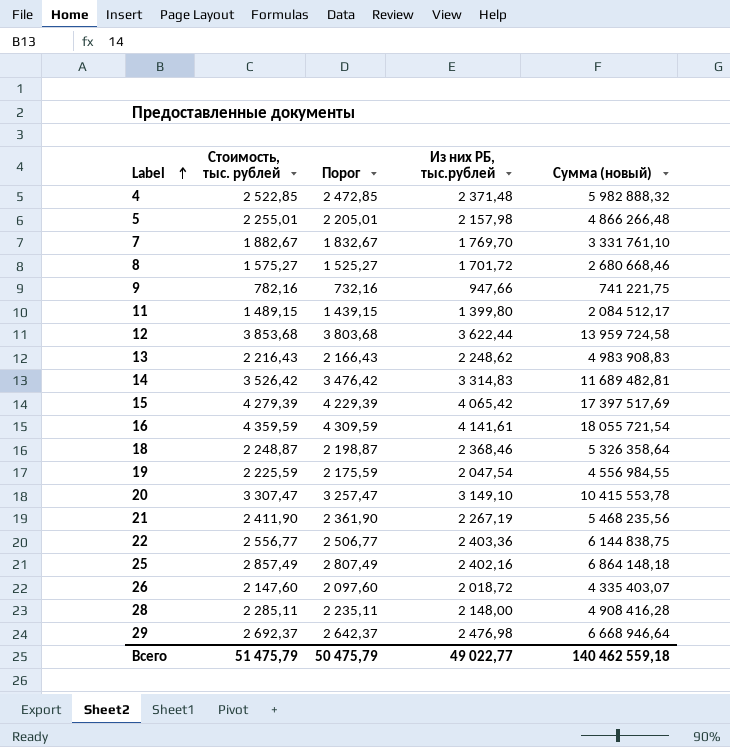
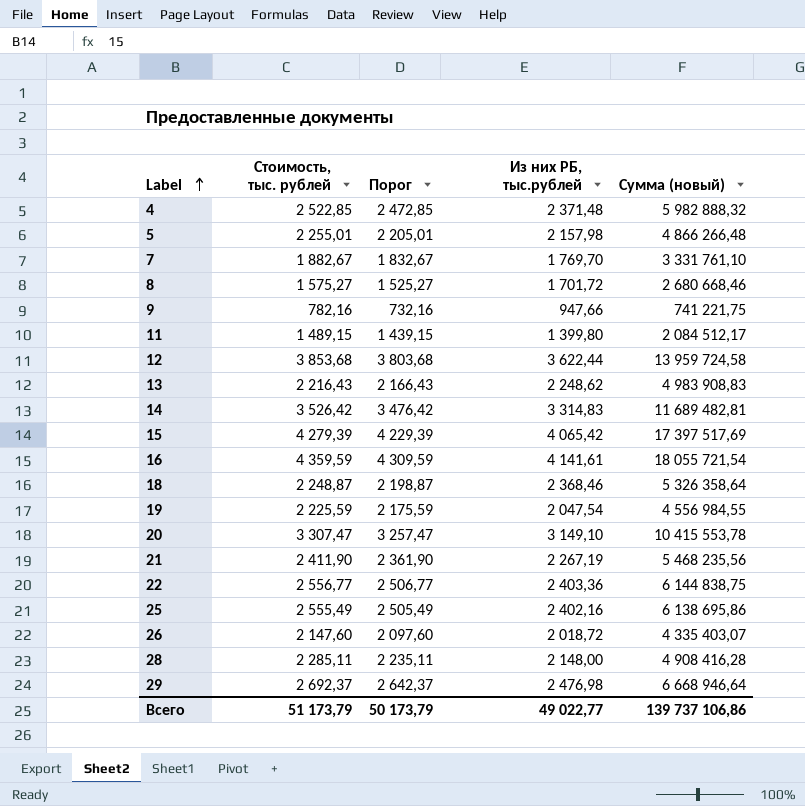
25 | Стоимость, тыс. рублей: 2 857,49 -> 2 555,49
25 | Порог: 2 807,49 -> 2 505,49
25 | Сумма (новый): 6 864 148,18 -> 6 138 695,86
Всего | Стоимость, тыс. рублей: 51 475,79 -> 51 173,79
Всего | Порог: 50 475,79 -> 50 173,79
Всего | Сумма (новый): 140 462 559,18 -> 139 737 106,86

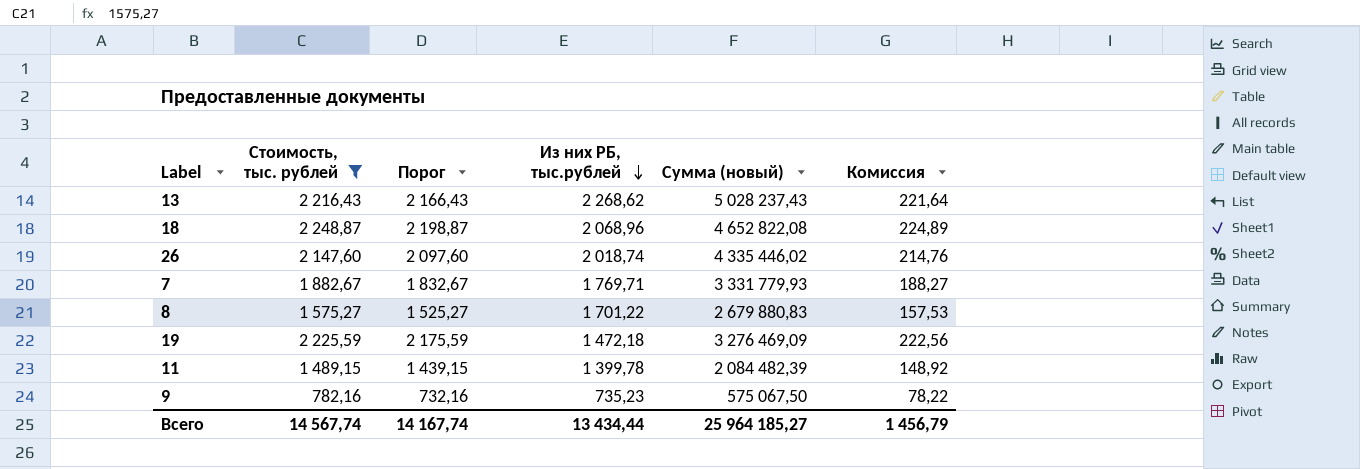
filter: none -> Стоимость, тыс. рублей <= 2 248,87
row order: Label ascending -> Из них РБ, тыс.рублей descending
column Комиссия | formula: none -> [Стоимость, тыс. рублей] * 0,1
13 | Из них РБ, тыс.рублей: 2 248,62 -> 2 268,62
13 | Сумма (новый): 4 983 908,83 -> 5 028 237,43
18 | Из них РБ, тыс.рублей: 2 368,46 -> 2 068,96
18 | Сумма (новый): 5 326 358,64 -> 4 652 822,08
26 | Из них РБ, тыс.рублей: 2 018,72 -> 2 018,74
26 | Сумма (новый): 4 335 403,07 -> 4 335 446,02
7 | Из них РБ, тыс.рублей: 1 769,70 -> 1 769,71
7 | Сумма (новый): 3 331 761,10 -> 3 331 779,93
8 | Из них РБ, тыс.рублей: 1 701,72 -> 1 701,22
8 | Сумма (новый): 2 680 668,46 -> 2 679 880,83
19 | Из них РБ, тыс.рублей: 2 047,54 -> 1 472,18
19 | Сумма (новый): 4 556 984,55 -> 3 276 469,09
11 | Из них РБ, тыс.рублей: 1 399,80 -> 1 399,78
11 | Сумма (новый): 2 084 512,17 -> 2 084 482,39
9 | Из них РБ, тыс.рублей: 947,66 -> 735,23
9 | Сумма (новый): 741 221,75 -> 575 067,50
Всего | Стоимость, тыс. рублей: 51 173,79 -> 14 567,74
Всего | Порог: 50 173,79 -> 14 167,74
Всего | Из них РБ, тыс.рублей: 49 022,77 -> 13 434,44
Всего | Сумма (новый): 139 737 106,86 -> 25 964 185,27

